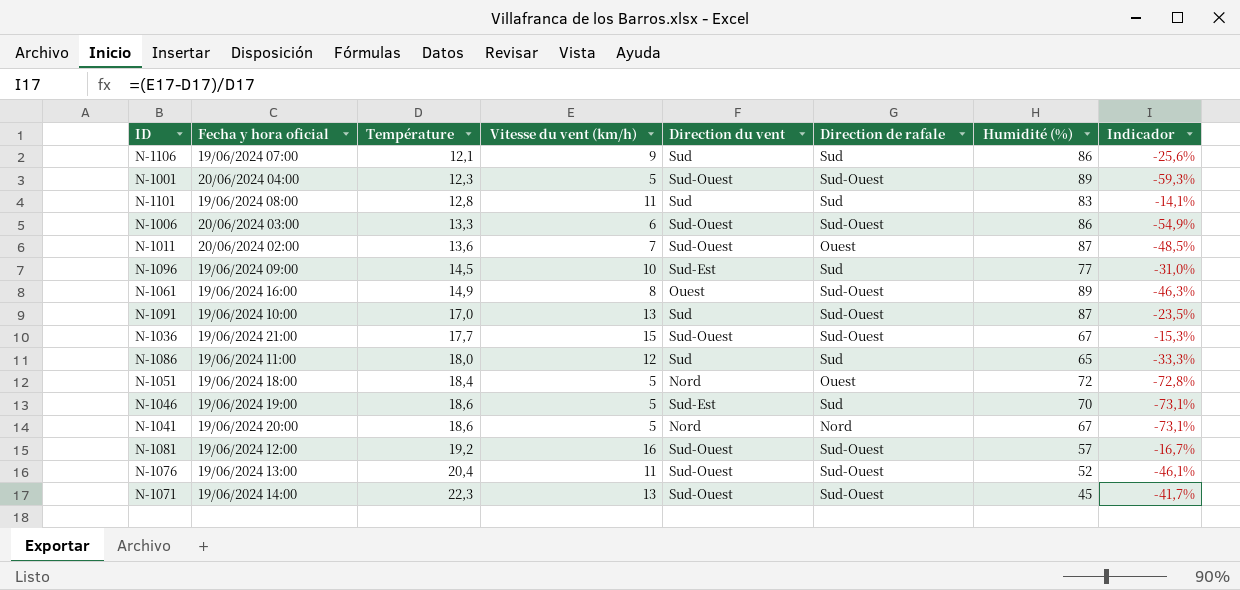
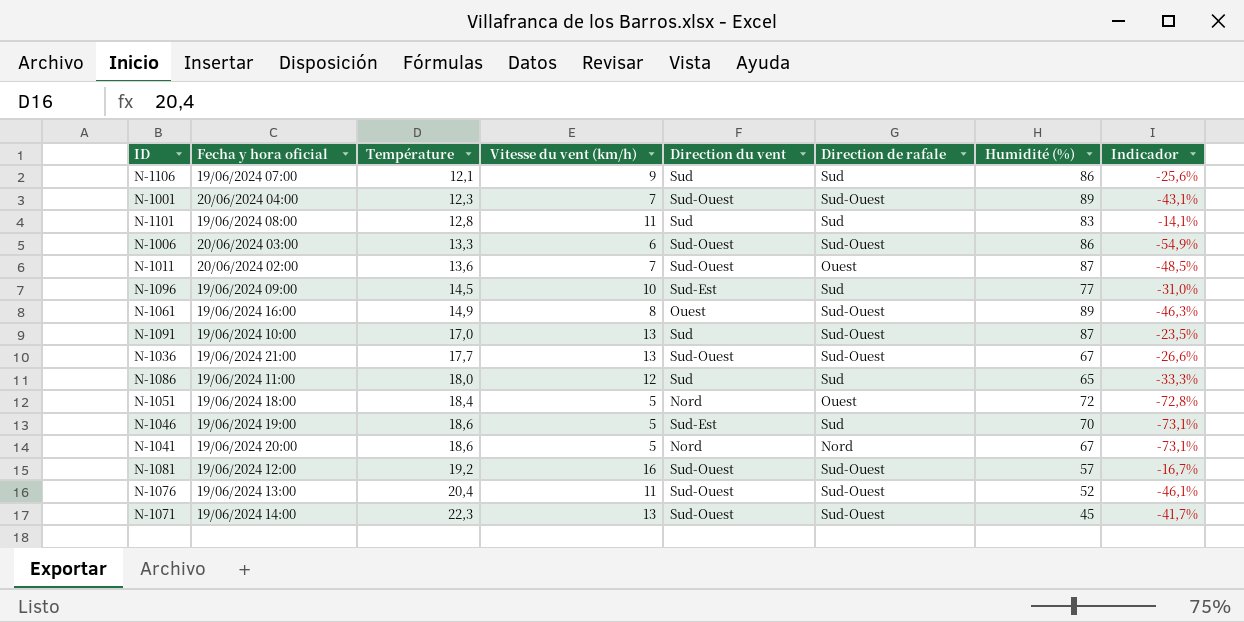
N-1001 | Vitesse du vent (km/h): 5 -> 7
N-1001 | Indicador: -59,3% -> -43,1%
N-1036 | Vitesse du vent (km/h): 15 -> 13
N-1036 | Indicador: -15,3% -> -26,6%

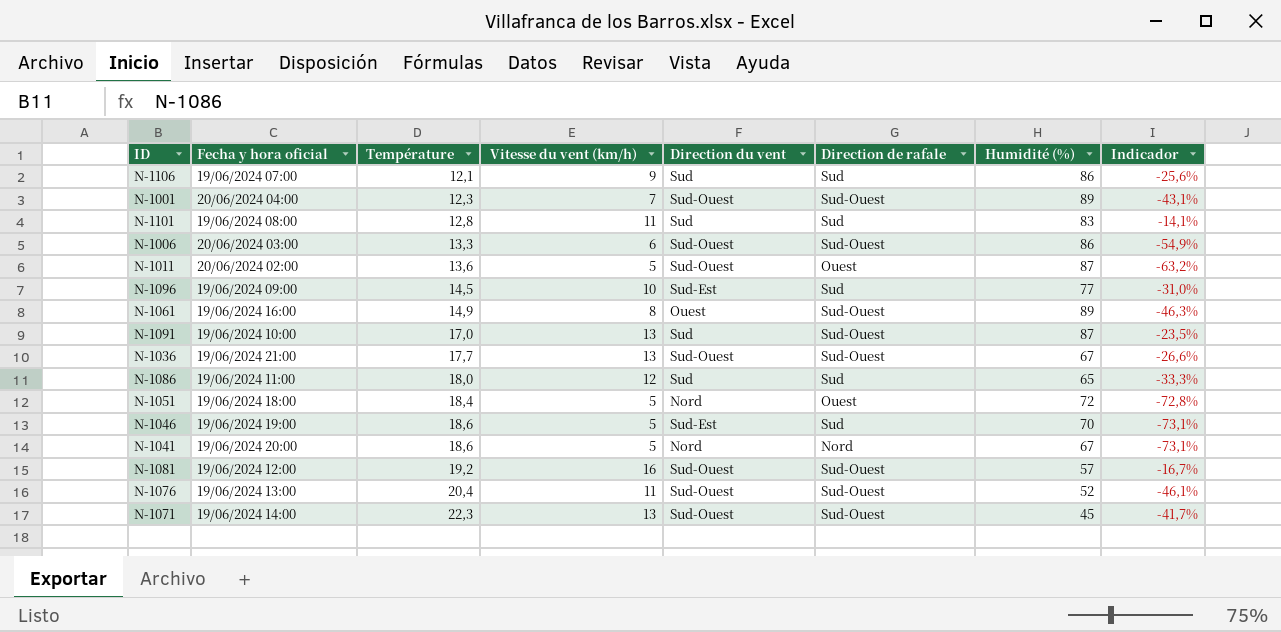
N-1011 | Vitesse du vent (km/h): 7 -> 5
N-1011 | Indicador: -48,5% -> -63,2%

